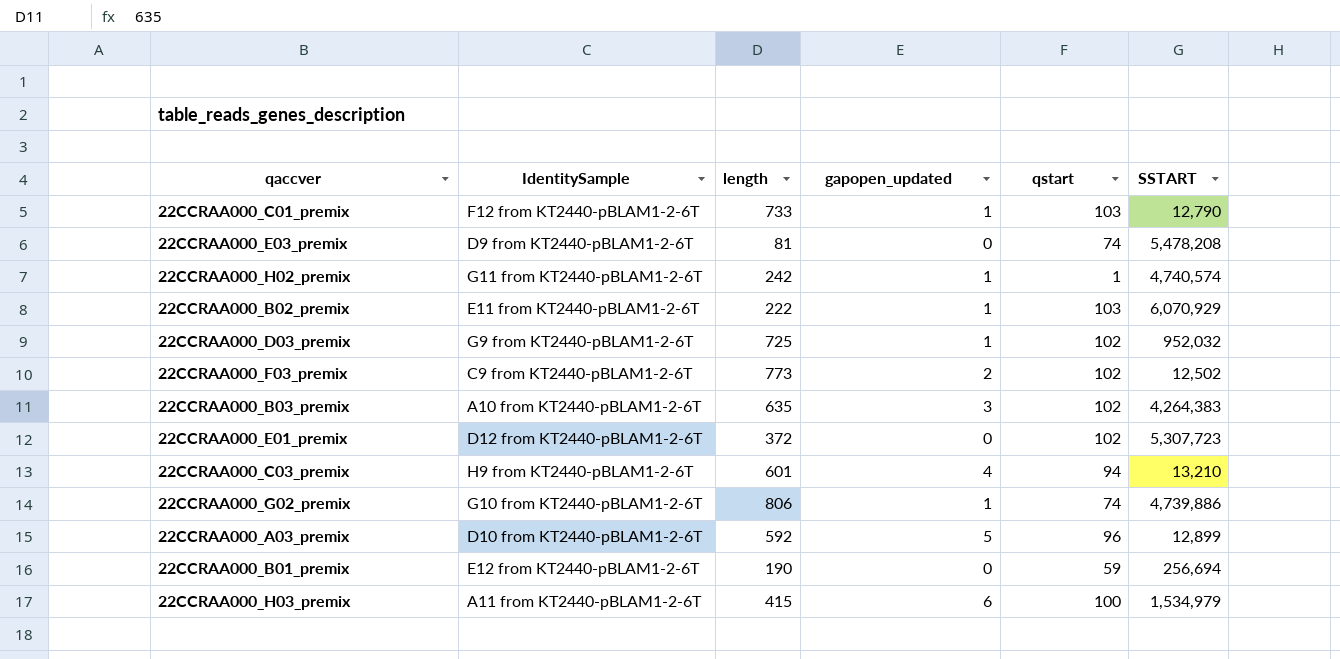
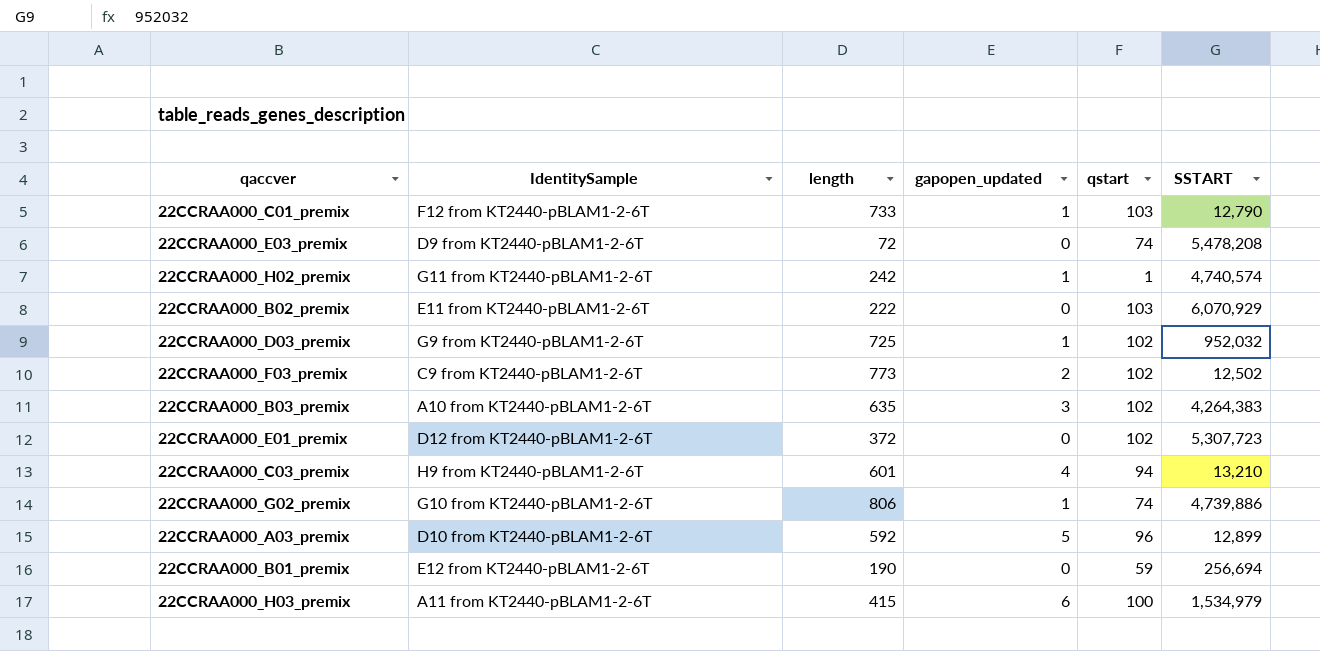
22CCRAA000_E03_premix | length: 81 -> 72
22CCRAA000_B02_premix | gapopen_updated: 1 -> 0

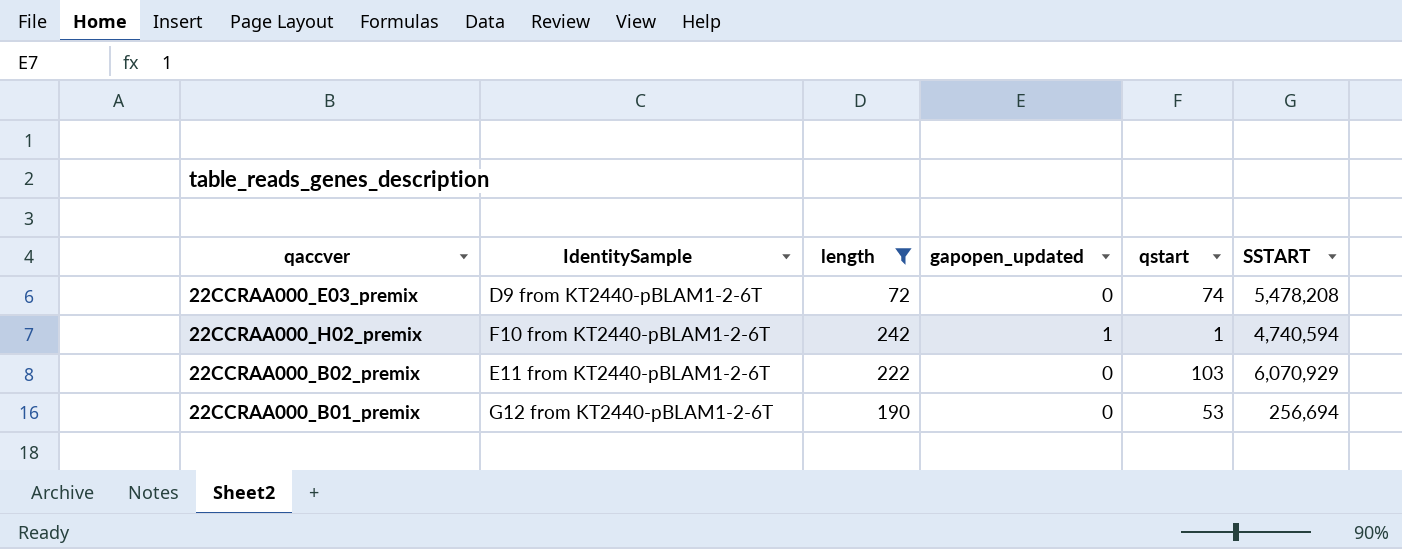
filter: none -> length <= 242
22CCRAA000_H02_premix | IdentitySample: G11 from KT2440-pBLAM1-2-6T -> F10 from KT2440-pBLAM1-2-6T
22CCRAA000_H02_premix | SSTART: 4,740,574 -> 4,740,594
22CCRAA000_B01_premix | IdentitySample: E12 from KT2440-pBLAM1-2-6T -> G12 from KT2440-pBLAM1-2-6T
22CCRAA000_B01_premix | qstart: 59 -> 53

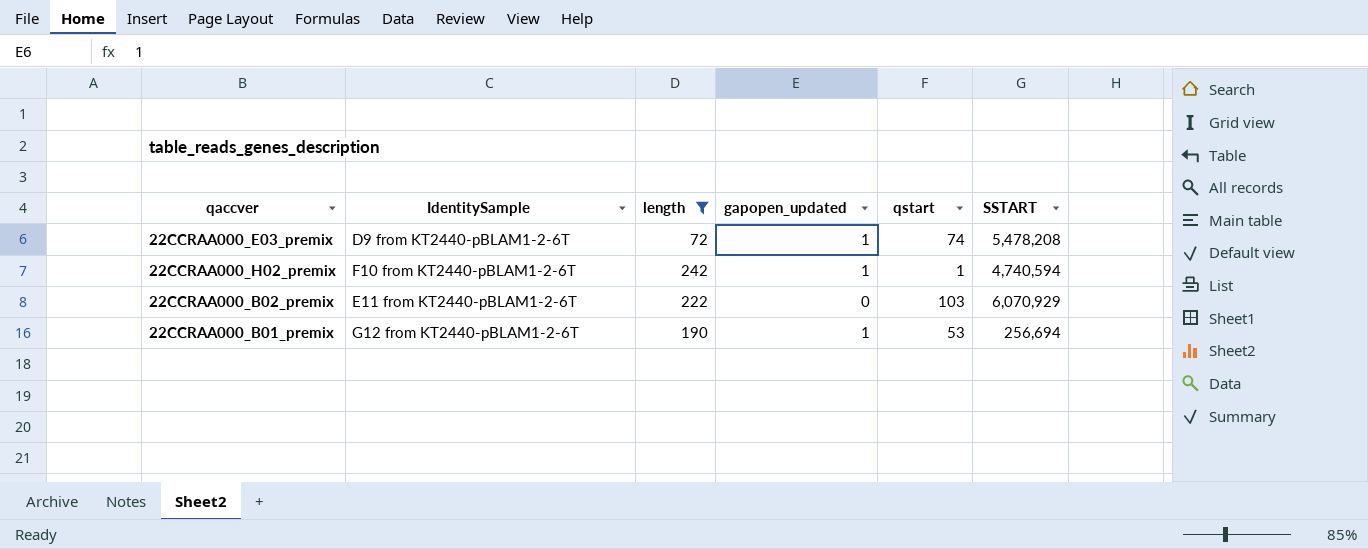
22CCRAA000_E03_premix | gapopen_updated: 0 -> 1
22CCRAA000_B01_premix | gapopen_updated: 0 -> 1

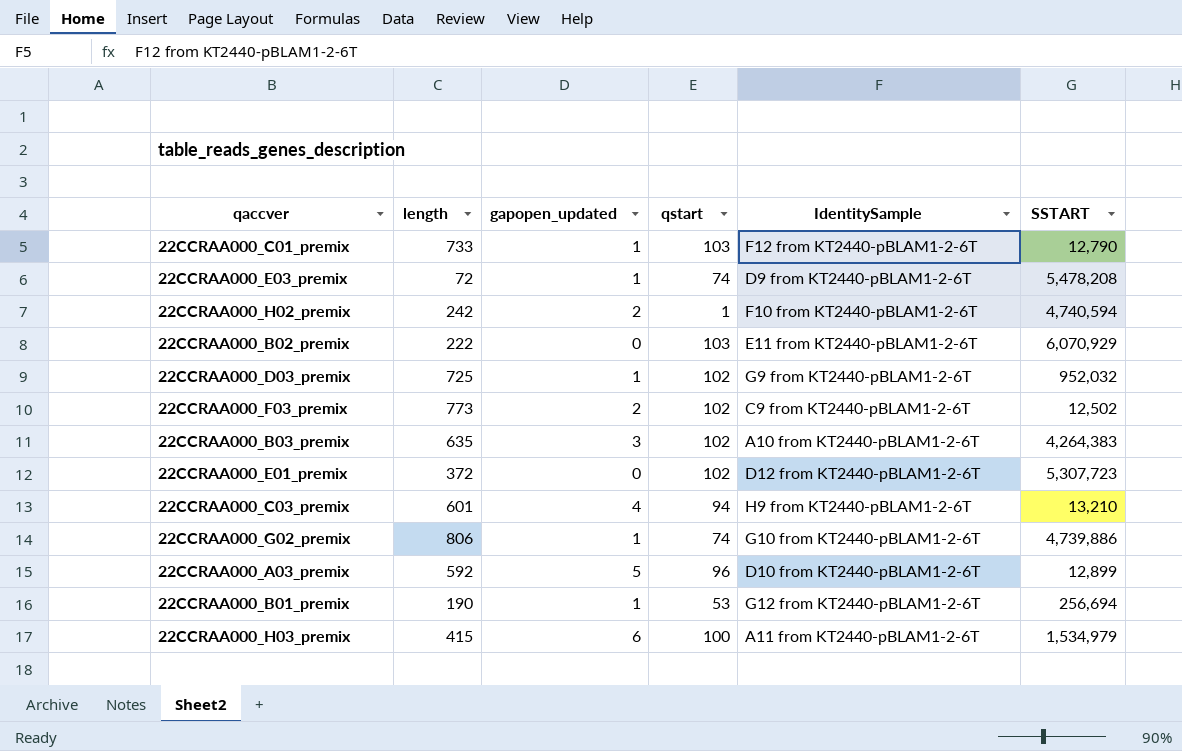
filter: length <= 242 -> none
column IdentitySample | position: 2 -> 5
22CCRAA000_H02_premix | gapopen_updated: 1 -> 2

